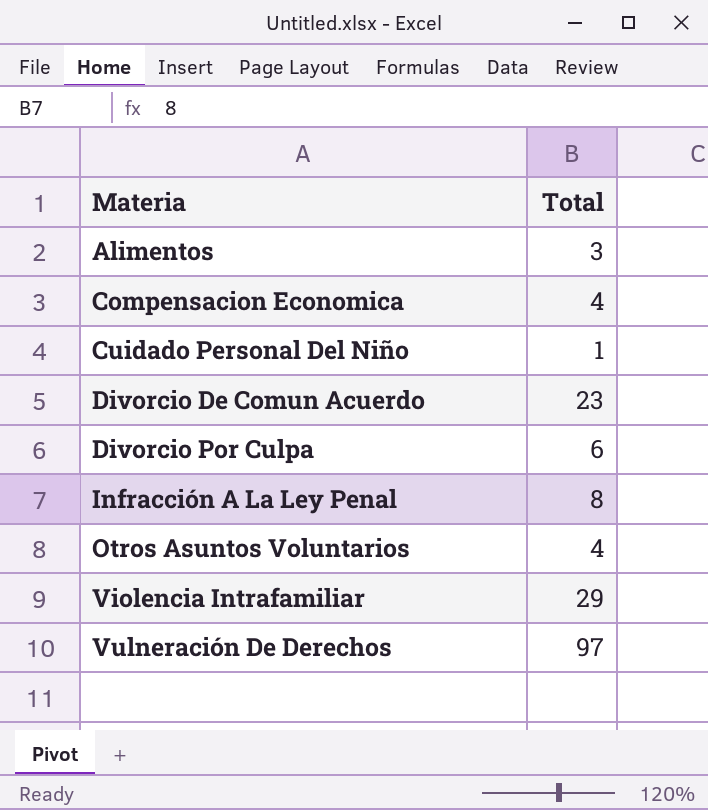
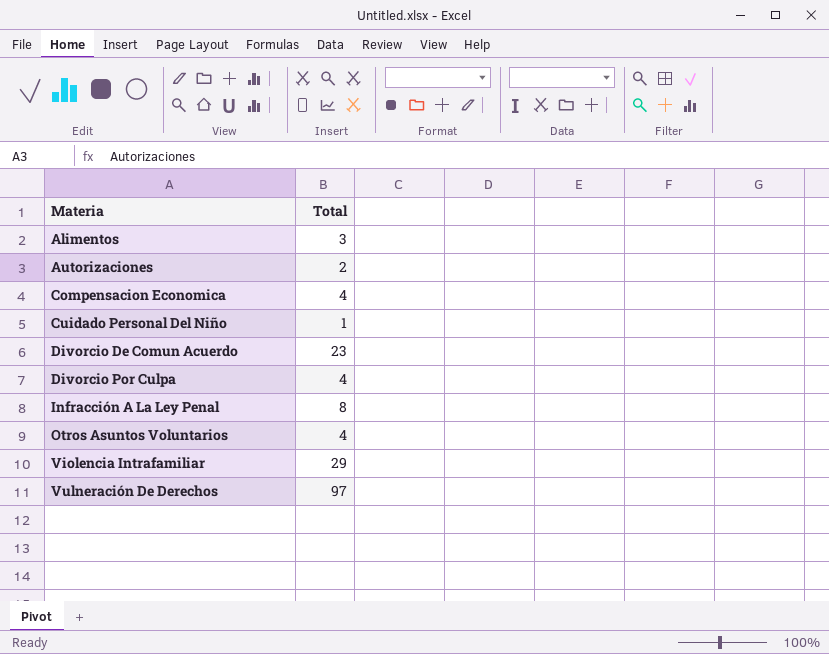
row Autorizaciones: none -> 2
Divorcio Por Culpa | Total: 6 -> 4

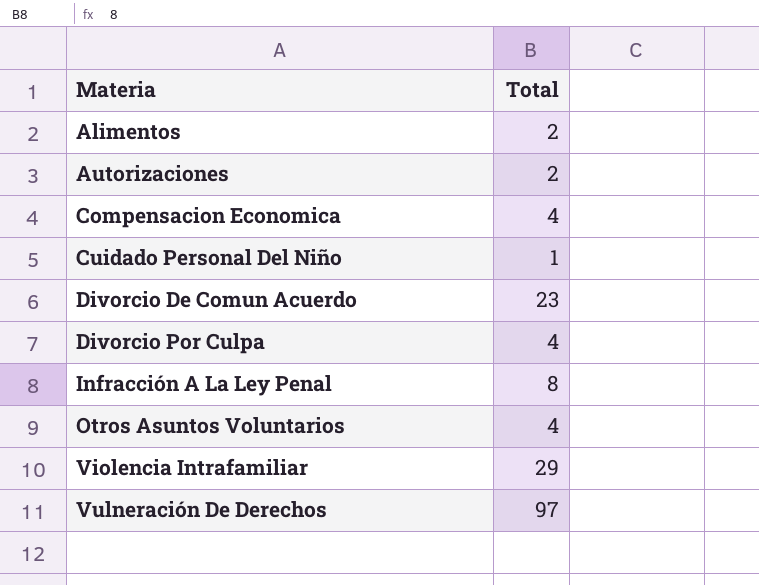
Alimentos | Total: 3 -> 2

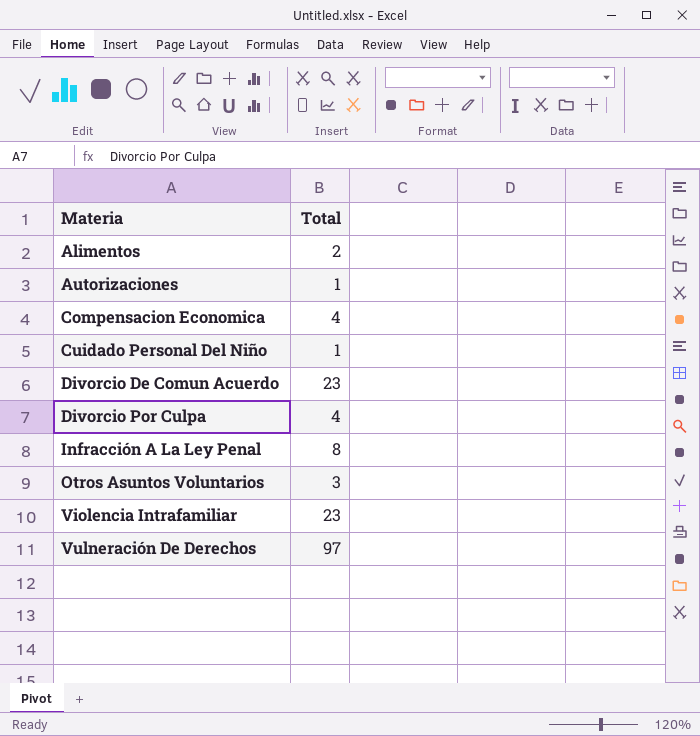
Autorizaciones | Total: 2 -> 1
Otros Asuntos Voluntarios | Total: 4 -> 3
Violencia Intrafamiliar | Total: 29 -> 23

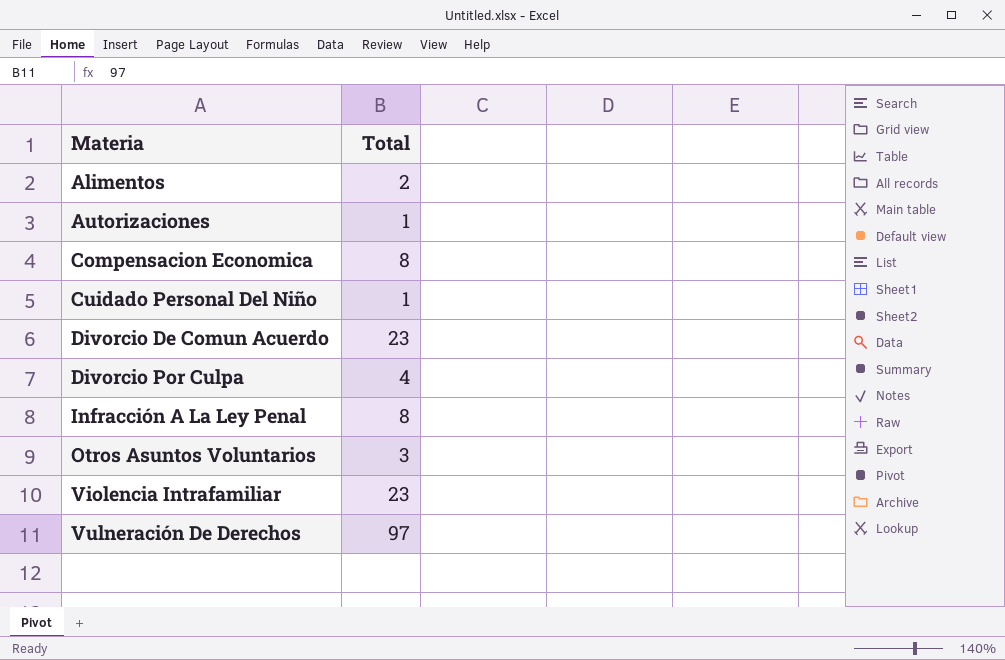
Compensacion Economica | Total: 4 -> 8

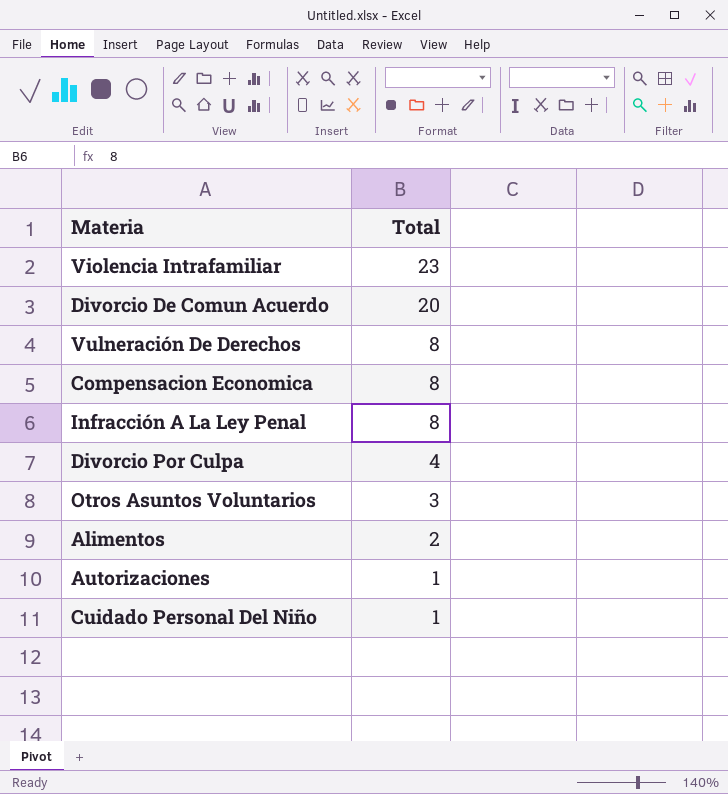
row order: Materia ascending -> Total descending
Divorcio De Comun Acuerdo | Total: 23 -> 20
Vulneración De Derechos | Total: 97 -> 8

